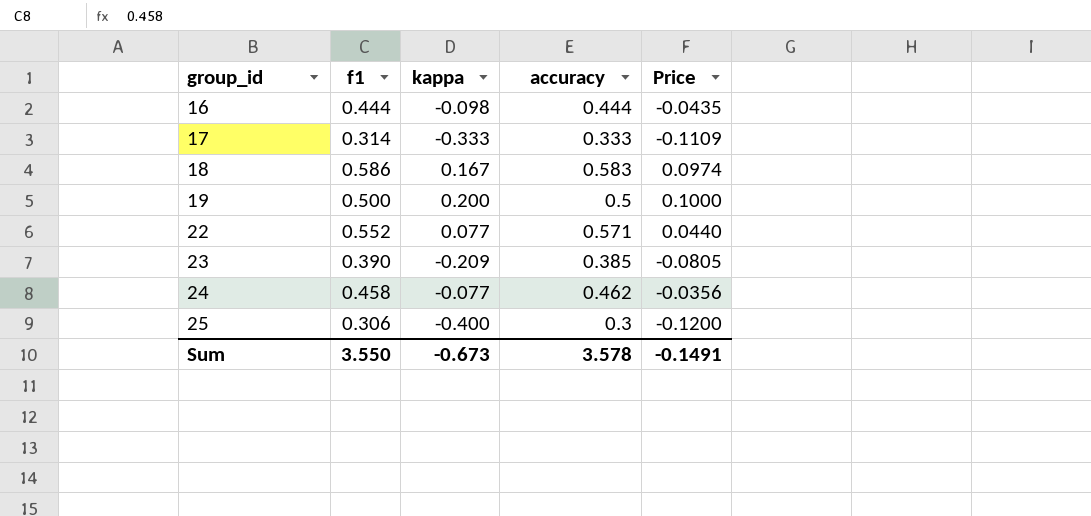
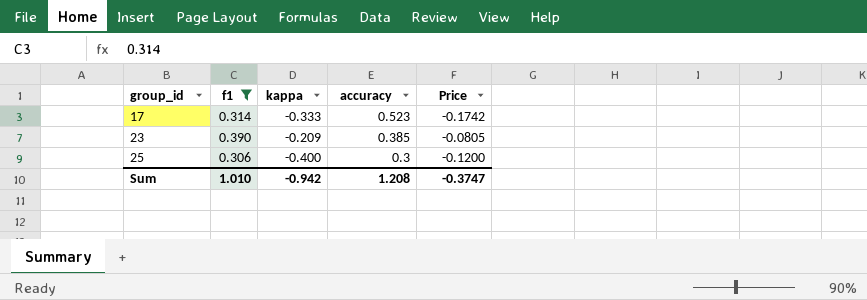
filter: none -> f1 <= 0.390
17 | accuracy: 0.333 -> 0.523
17 | Price: -0.1109 -> -0.1742
Sum | f1: 3.550 -> 1.010
Sum | kappa: -0.673 -> -0.942
Sum | accuracy: 3.578 -> 1.208
Sum | Price: -0.1491 -> -0.3747

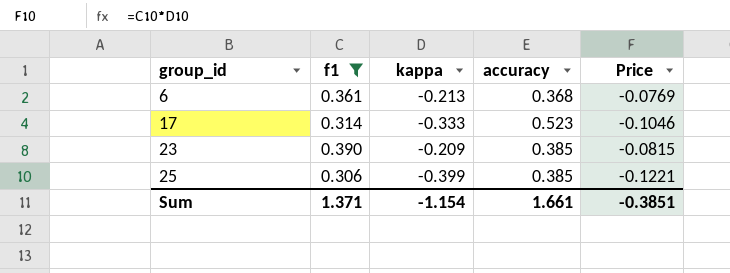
column Price | formula: [kappa] * [accuracy] -> [f1] * [kappa]
row 6: none -> 0.361 | -0.213 | 0.368 | -0.0769
25 | kappa: -0.400 -> -0.399
25 | accuracy: 0.3 -> 0.385
Sum | f1: 1.010 -> 1.371
Sum | kappa: -0.942 -> -1.154
Sum | accuracy: 1.208 -> 1.661
Sum | Price: -0.3747 -> -0.3851

